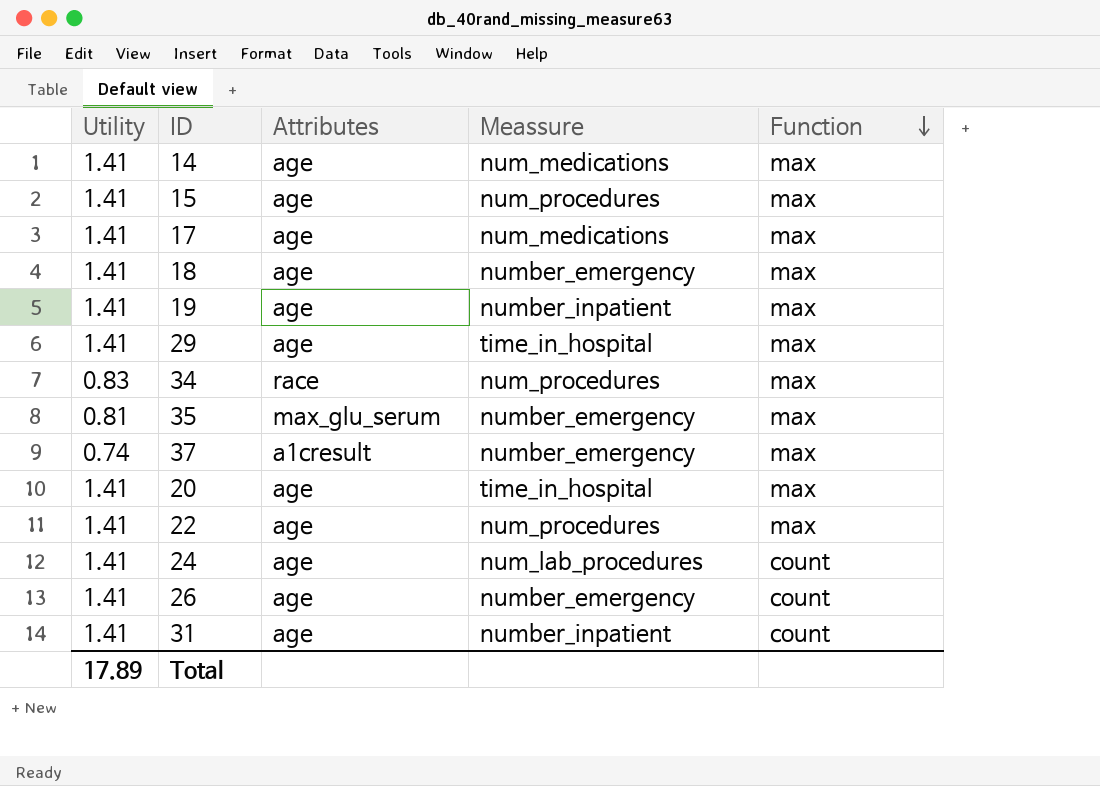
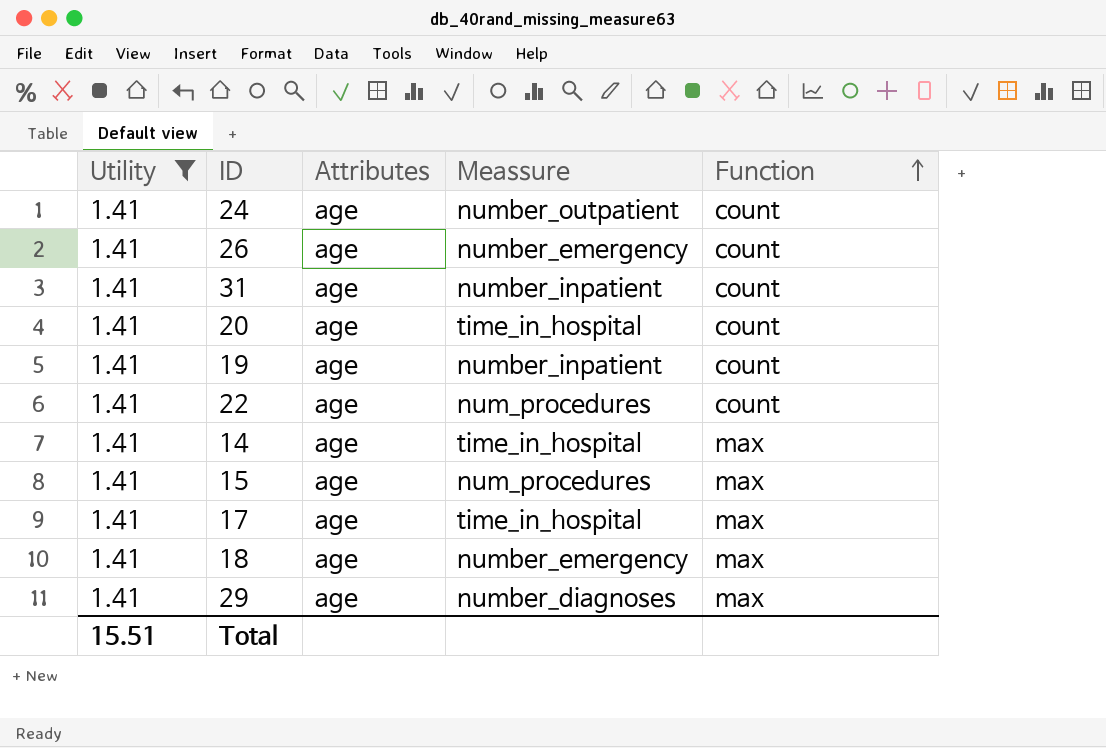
filter: none -> Utility = 1.41
row order: Function descending -> Function ascending
24 | Meassure: num_lab_procedures -> number_outpatient
20 | Function: max -> count
19 | Function: max -> count
22 | Function: max -> count
14 | Meassure: num_medications -> time_in_hospital
17 | Meassure: num_medications -> time_in_hospital
29 | Meassure: time_in_hospital -> number_diagnoses
Total | Utility: 17.89 -> 15.51

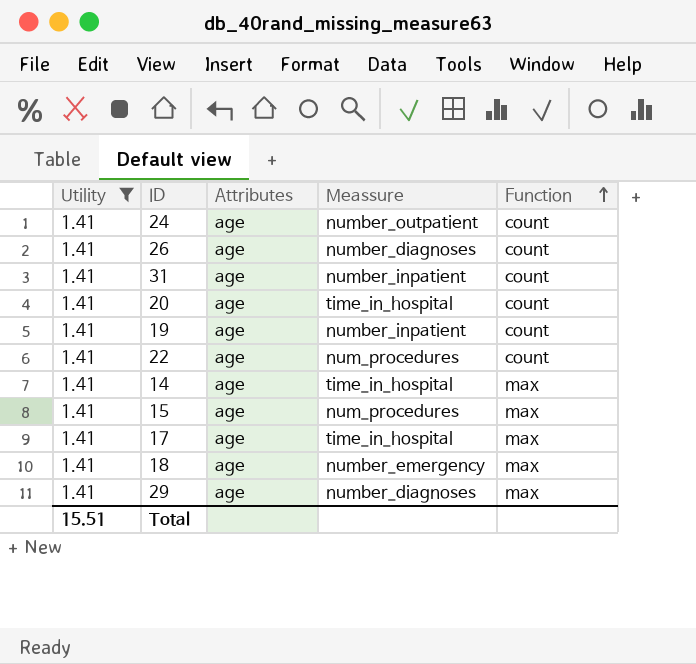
26 | Meassure: number_emergency -> number_diagnoses

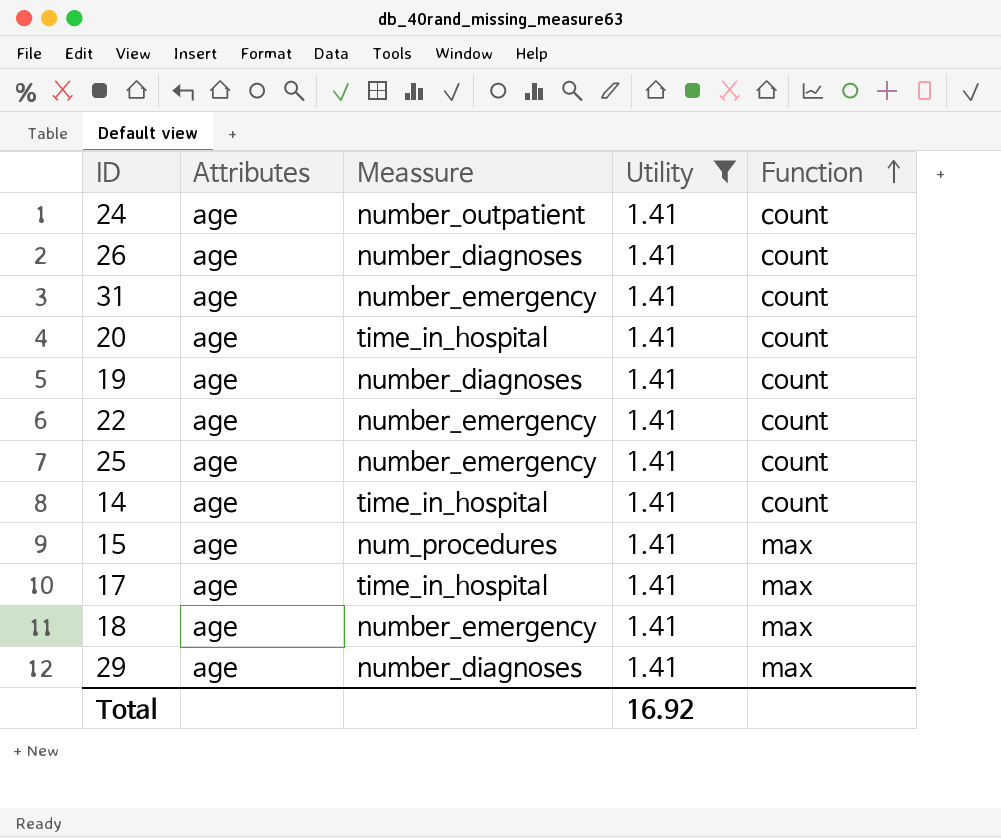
column Utility | position: 1 -> 4
31 | Meassure: number_inpatient -> number_emergency
19 | Meassure: number_inpatient -> number_diagnoses
22 | Meassure: num_procedures -> number_emergency
row 25: none -> age | number_emergency | 1.41 | count
14 | Function: max -> count
Total | Utility: 15.51 -> 16.92

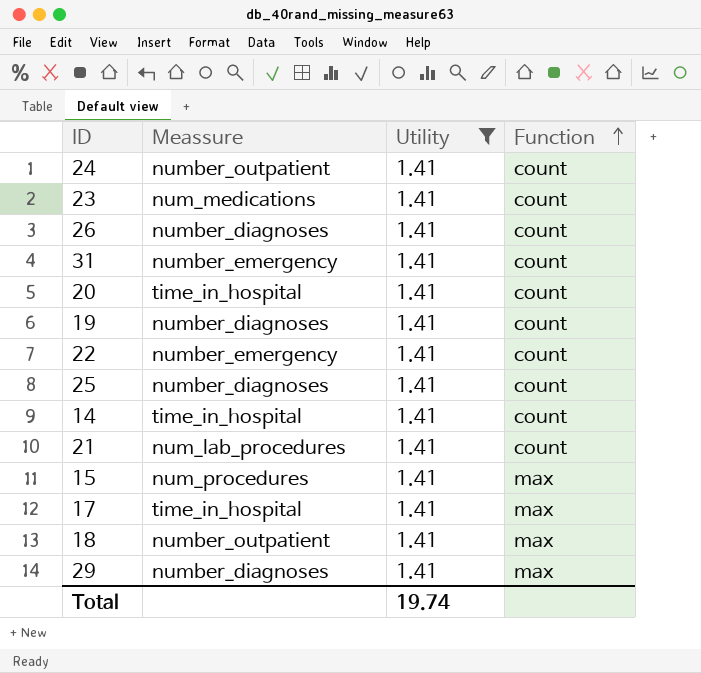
column Attributes | position: 2 -> none
row 23: none -> num_medications | 1.41 | count
25 | Meassure: number_emergency -> number_diagnoses
row 21: none -> num_lab_procedures | 1.41 | count
18 | Meassure: number_emergency -> number_outpatient
Total | Utility: 16.92 -> 19.74

